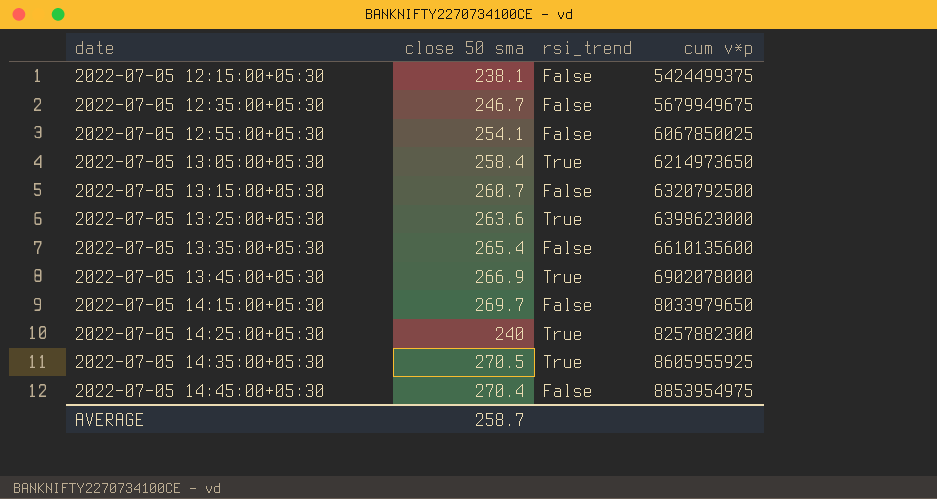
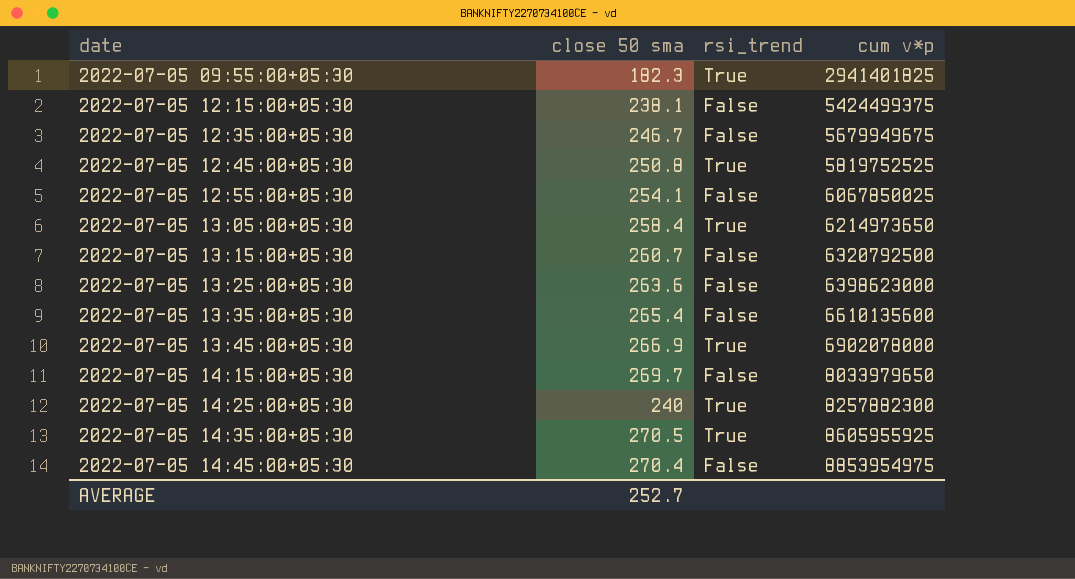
row 2022-07-05 09:55:00+05:30: none -> 182.3 | True | 2941401825
row 2022-07-05 12:45:00+05:30: none -> 250.8 | True | 5819752525
2022-07-05 13:25:00+05:30 | rsi_trend: True -> False
AVERAGE | close 50 sma: 258.7 -> 252.7

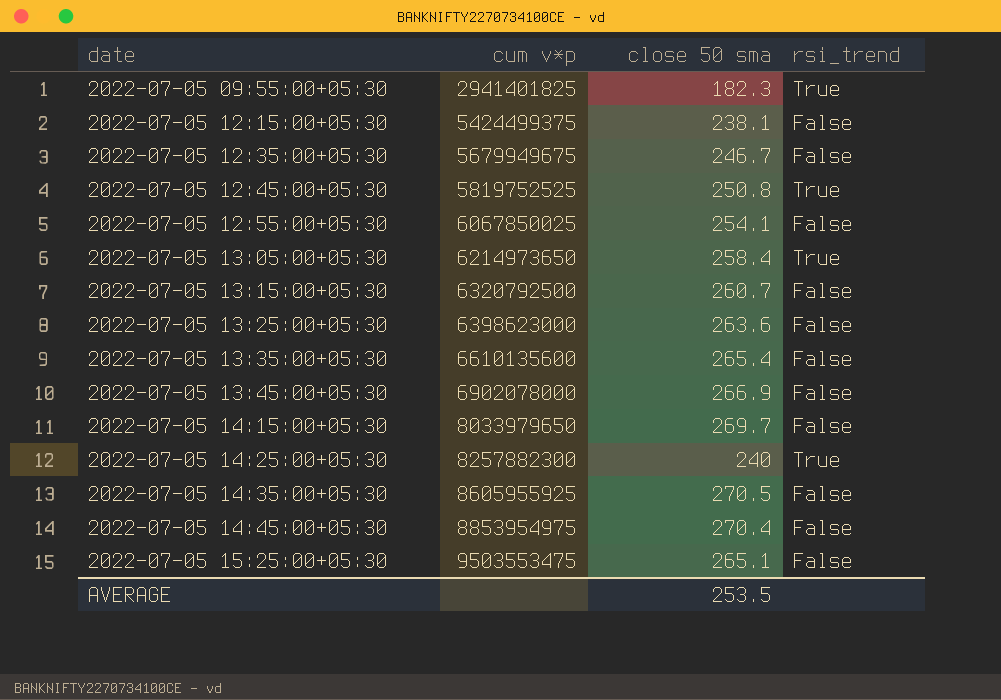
column cum v*p | position: 4 -> 2
2022-07-05 13:45:00+05:30 | rsi_trend: True -> False
2022-07-05 14:35:00+05:30 | rsi_trend: True -> False
row 2022-07-05 15:25:00+05:30: none -> 9503553475 | 265.1 | False
AVERAGE | close 50 sma: 252.7 -> 253.5

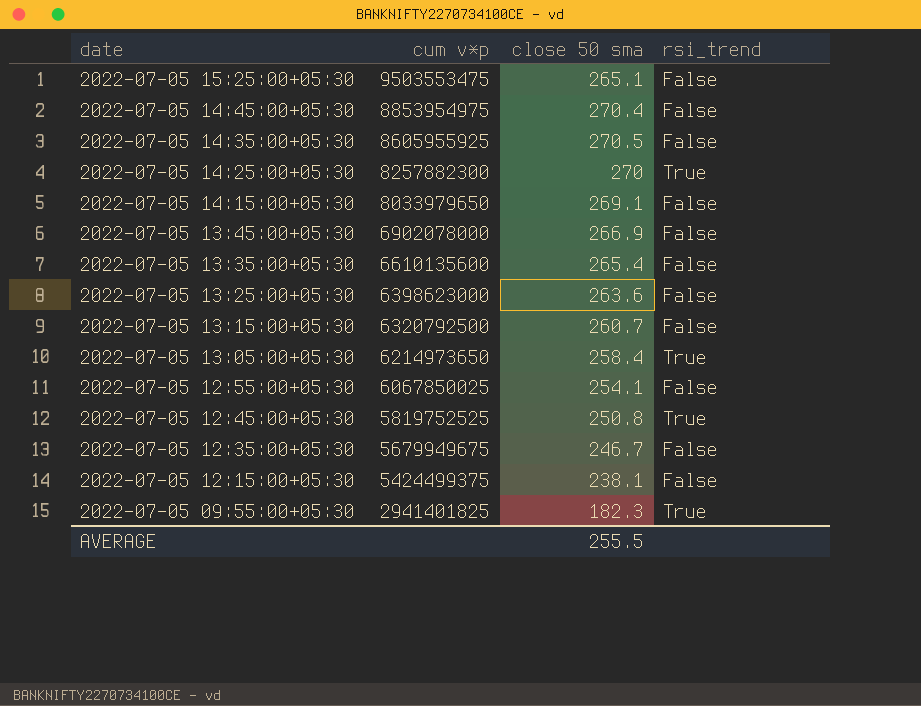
row order: date ascending -> date descending
2022-07-05 14:25:00+05:30 | close 50 sma: 240 -> 270
2022-07-05 14:15:00+05:30 | close 50 sma: 269.7 -> 269.1
AVERAGE | close 50 sma: 253.5 -> 255.5

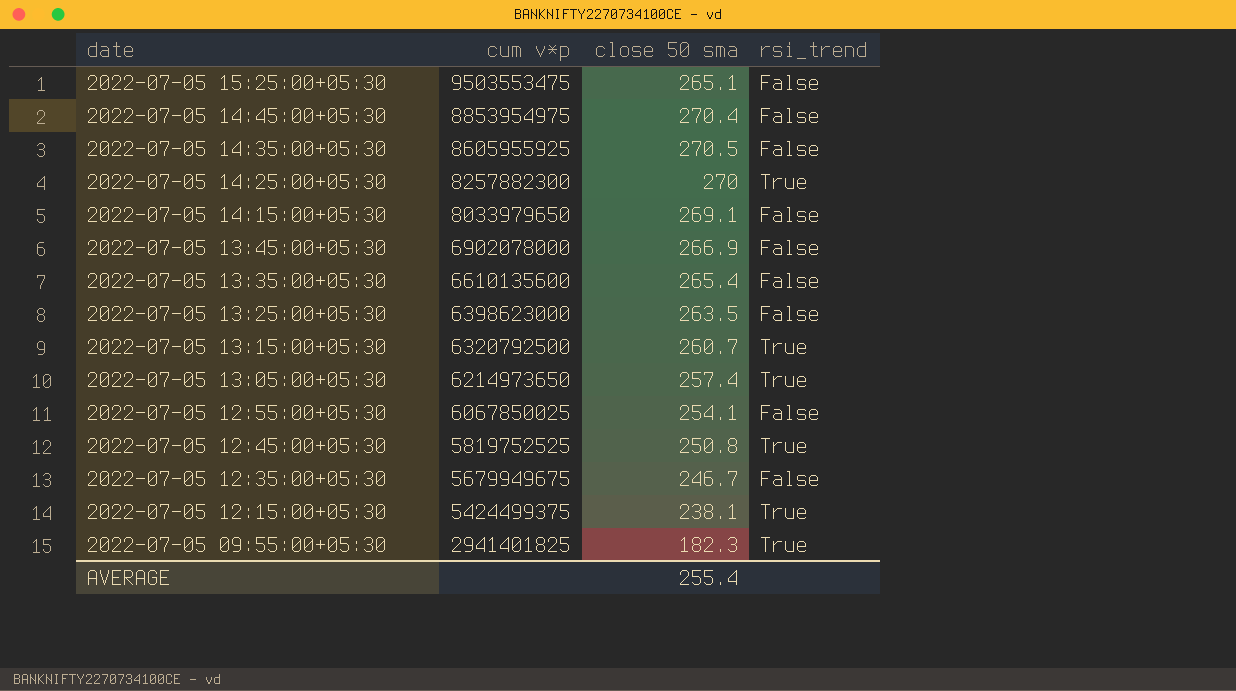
2022-07-05 13:25:00+05:30 | close 50 sma: 263.6 -> 263.5
2022-07-05 13:15:00+05:30 | rsi_trend: False -> True
2022-07-05 13:05:00+05:30 | close 50 sma: 258.4 -> 257.4
2022-07-05 12:15:00+05:30 | rsi_trend: False -> True
AVERAGE | close 50 sma: 255.5 -> 255.4

